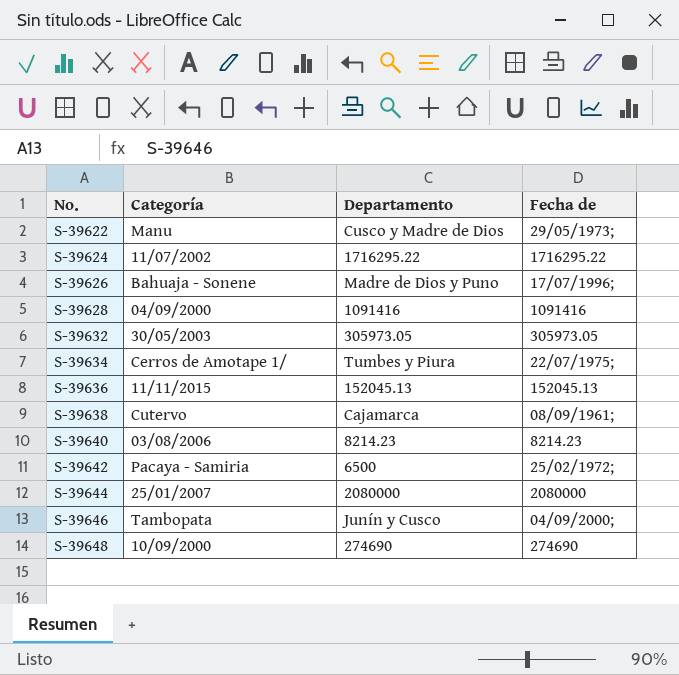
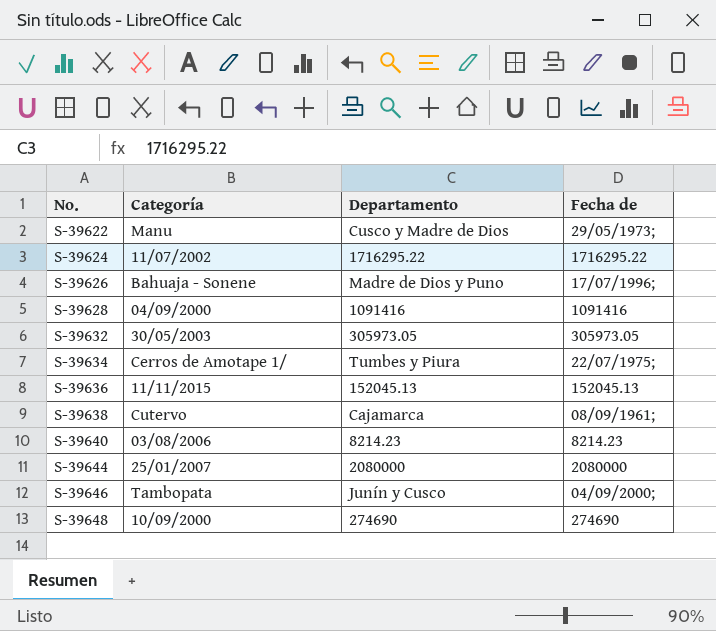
row S-39642: Pacaya - Samiria | 6500 | 25/02/1972; -> none

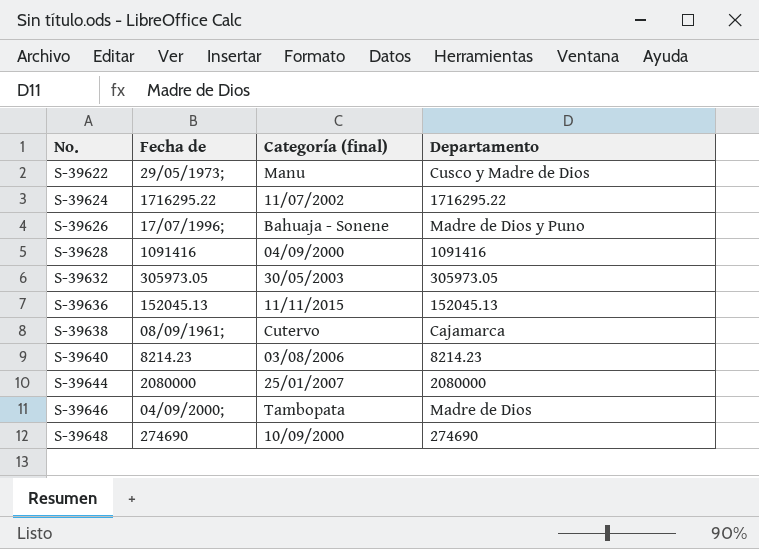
column Fecha de | position: 4 -> 2
column name: Categoría -> Categoría (final)
row S-39634: Cerros de Amotape 1/ | Tumbes y Piura | 22/07/1975; -> none
S-39646 | Departamento: Junín y Cusco -> Madre de Dios

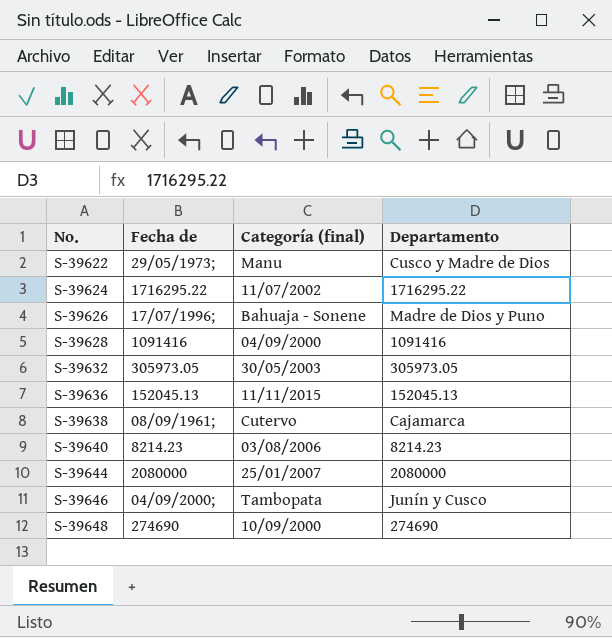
S-39646 | Departamento: Madre de Dios -> Junín y Cusco

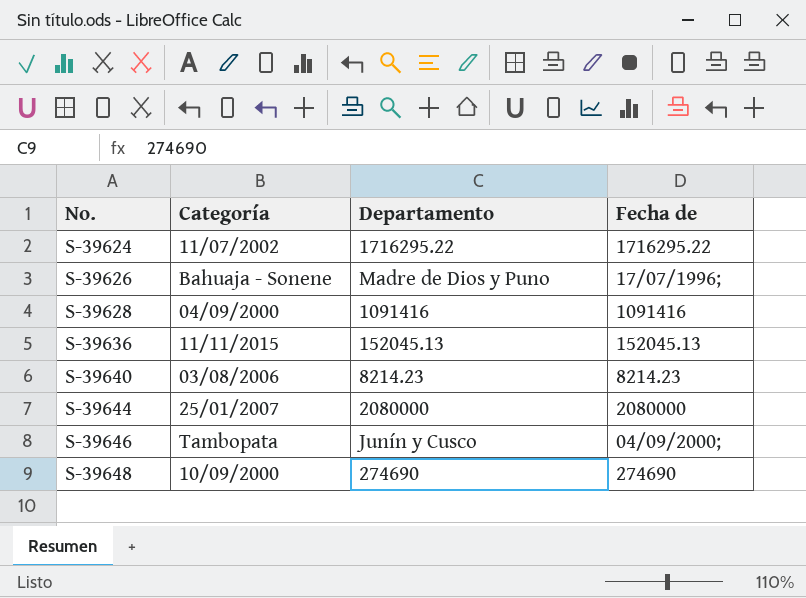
column name: Categoría (final) -> Categoría
column Fecha de | position: 2 -> 4
row S-39622: 29/05/1973; | Manu | Cusco y Madre de Dios -> none
row S-39632: 305973.05 | 30/05/2003 | 305973.05 -> none
row S-39638: 08/09/1961; | Cutervo | Cajamarca -> none

